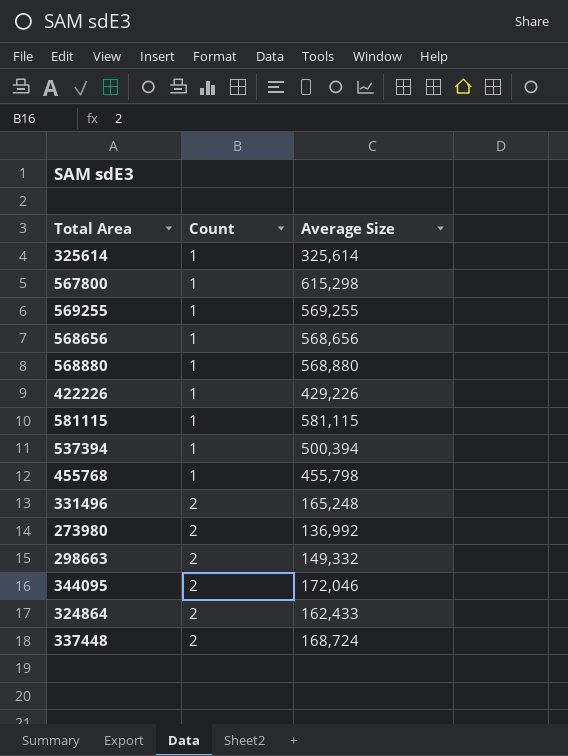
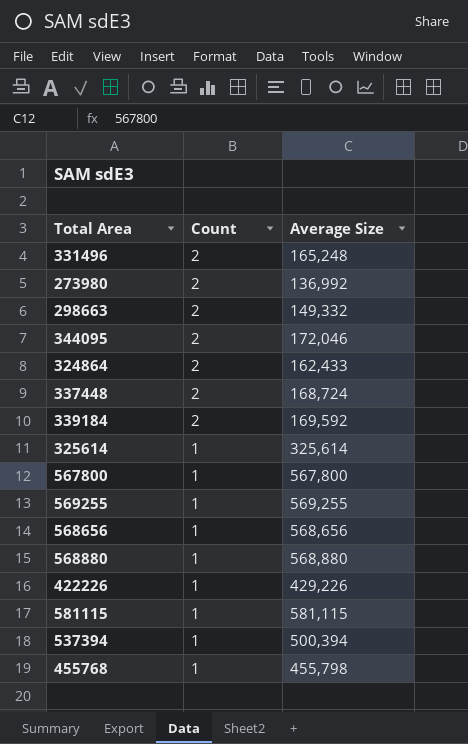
row order: Count ascending -> Count descending
row 339184: none -> 2 | 169,592
567800 | Average Size: 615,298 -> 567,800

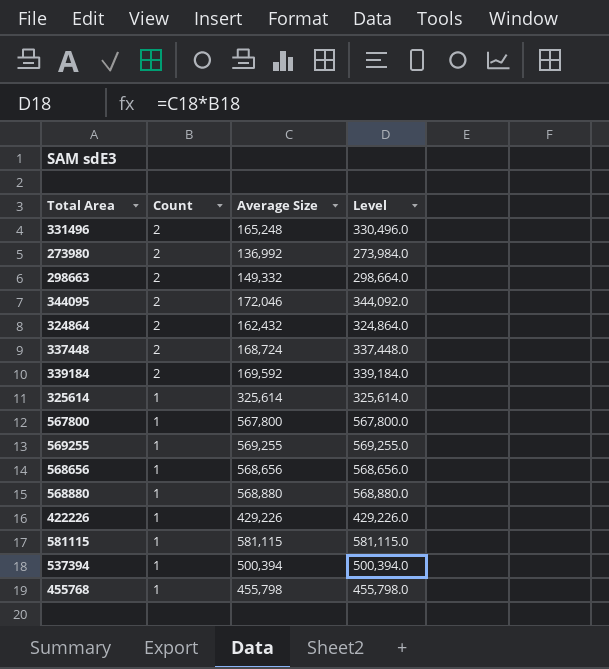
column Level | formula: none -> [Count] * [Average Size]
324864 | Average Size: 162,433 -> 162,432

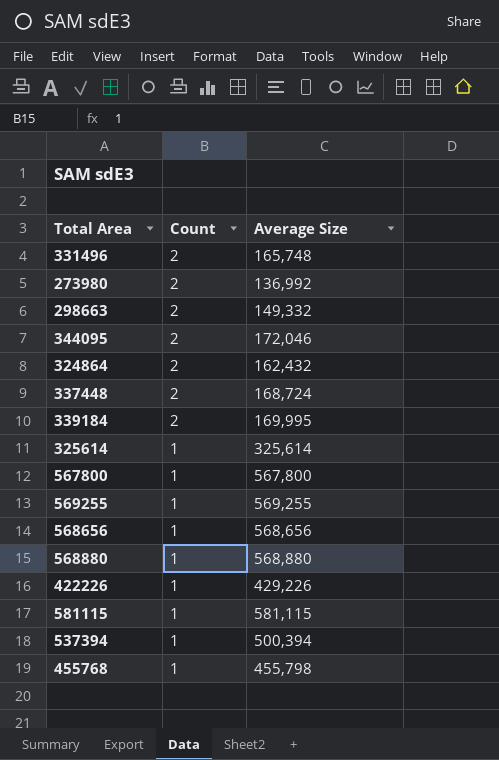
column Level | formula: [Count] * [Average Size] -> none
331496 | Average Size: 165,248 -> 165,748
339184 | Average Size: 169,592 -> 169,995

